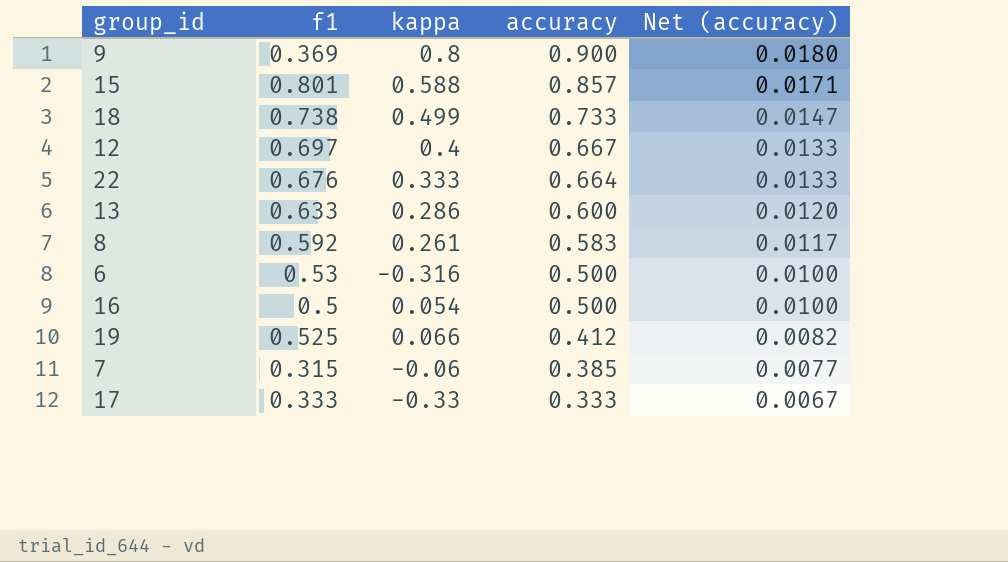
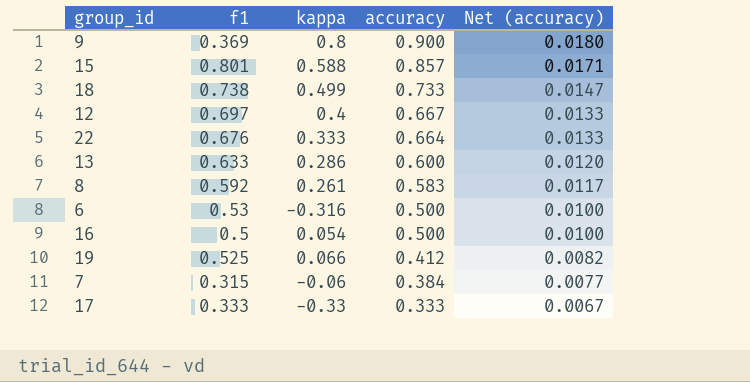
7 | accuracy: 0.385 -> 0.384

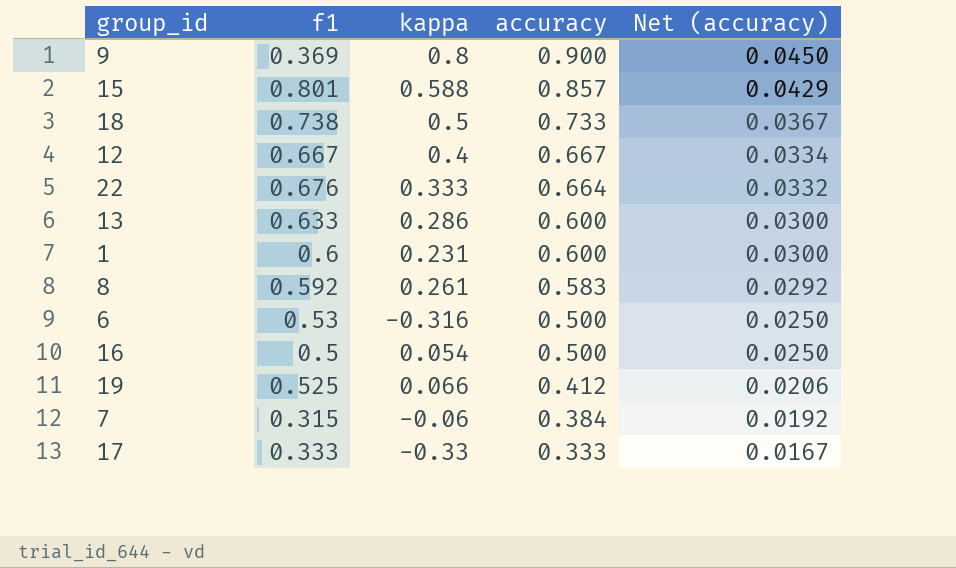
column Net (accuracy) | formula: [accuracy] * 0.02 -> [accuracy] * 0.05
18 | kappa: 0.499 -> 0.5
12 | f1: 0.697 -> 0.667
row 1: none -> 0.6 | 0.231 | 0.600 | 0.0300

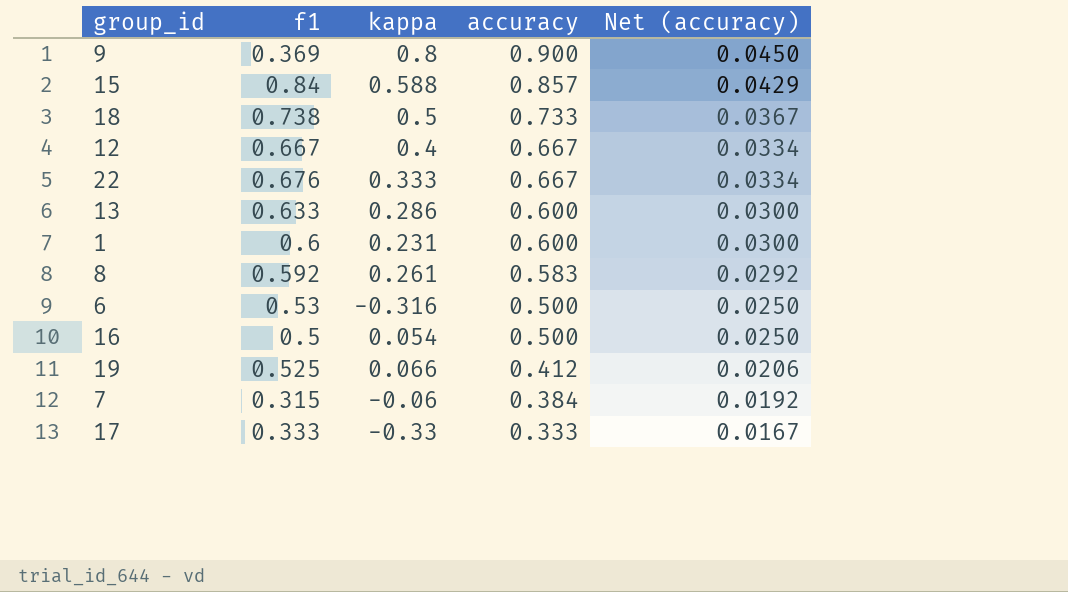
15 | f1: 0.801 -> 0.84
22 | accuracy: 0.664 -> 0.667
22 | Net (accuracy): 0.0332 -> 0.0334

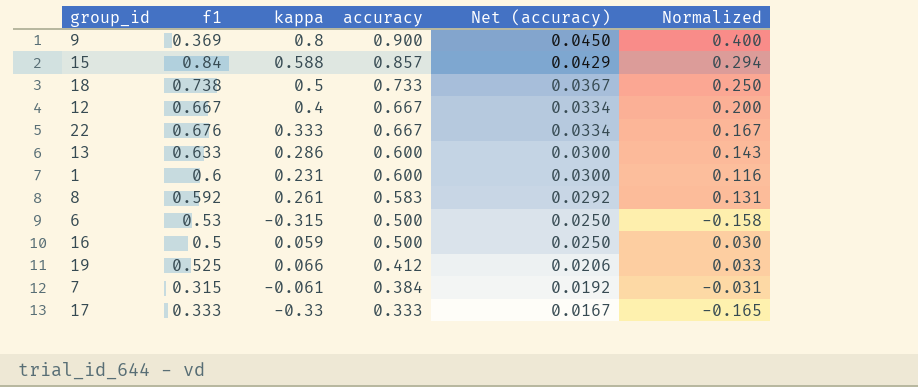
column Normalized | formula: none -> [kappa] * 0.5
6 | kappa: -0.316 -> -0.315
16 | kappa: 0.054 -> 0.059
7 | kappa: -0.06 -> -0.061

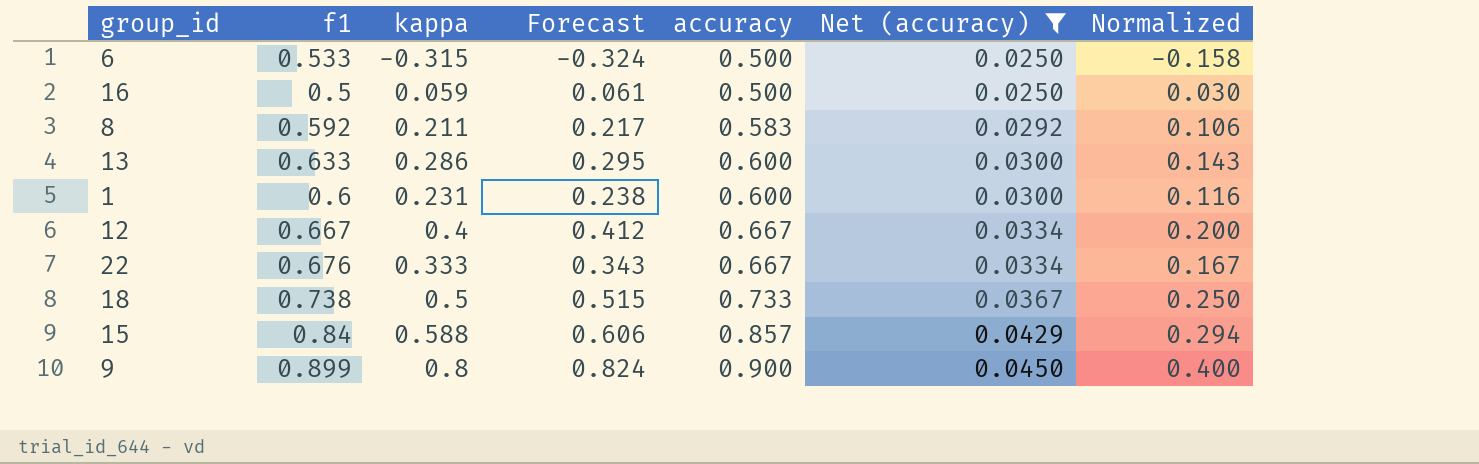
filter: none -> Net (accuracy) >= 0.0250
row order: accuracy descending -> accuracy ascending
column Forecast | formula: none -> [kappa] * 1.03
6 | f1: 0.53 -> 0.533
8 | kappa: 0.261 -> 0.211
8 | Normalized: 0.131 -> 0.106
9 | f1: 0.369 -> 0.899

